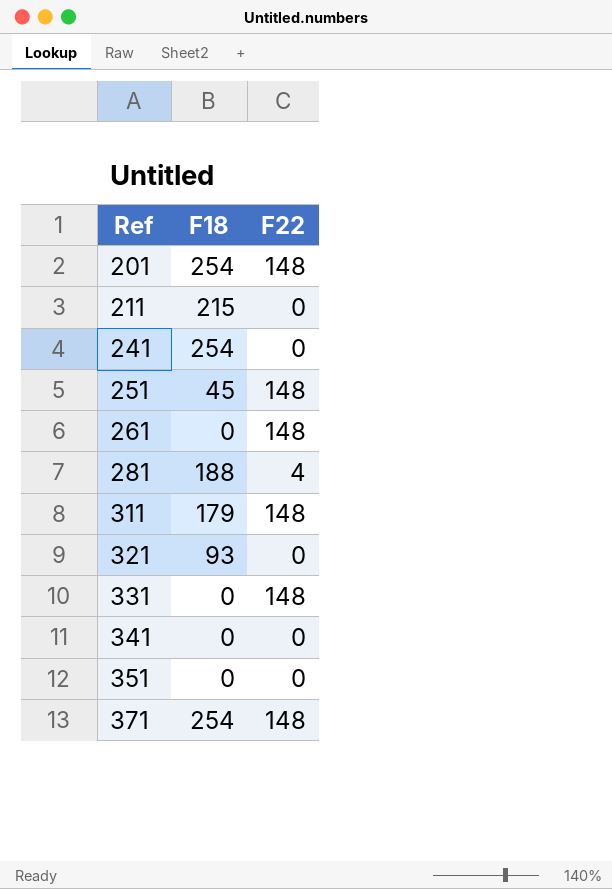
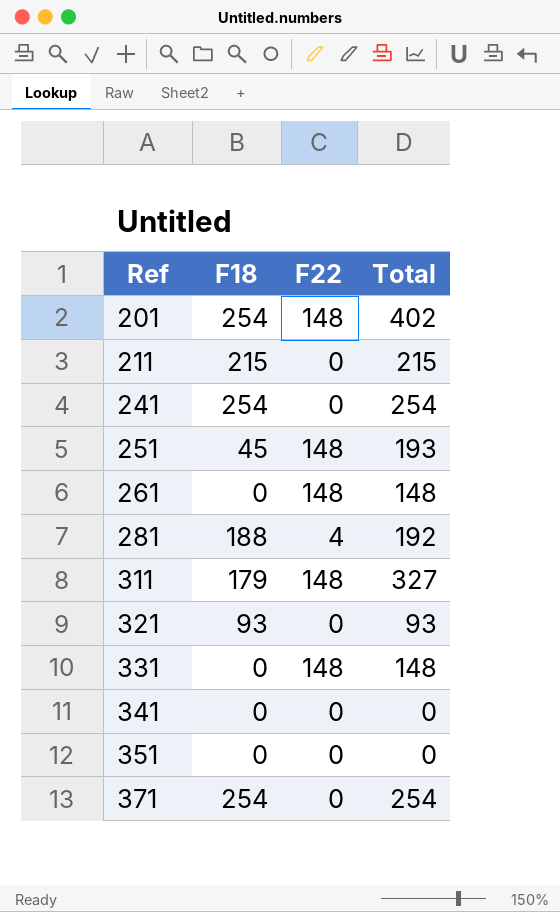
column Total | formula: none -> [F18] + [F22]
371 | F22: 148 -> 0

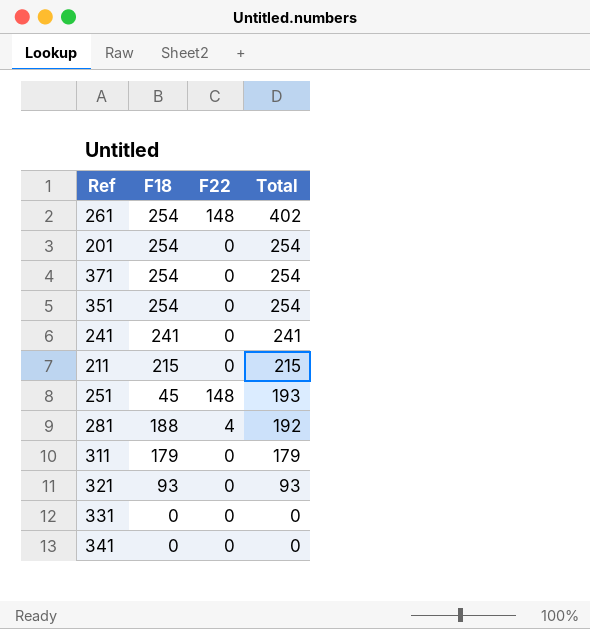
row order: Ref ascending -> Total descending
261 | F18: 0 -> 254
261 | Total: 148 -> 402
201 | F22: 148 -> 0
201 | Total: 402 -> 254
351 | F18: 0 -> 254
351 | Total: 0 -> 254
241 | F18: 254 -> 241
241 | Total: 254 -> 241
311 | F22: 148 -> 0
311 | Total: 327 -> 179
331 | F22: 148 -> 0
331 | Total: 148 -> 0

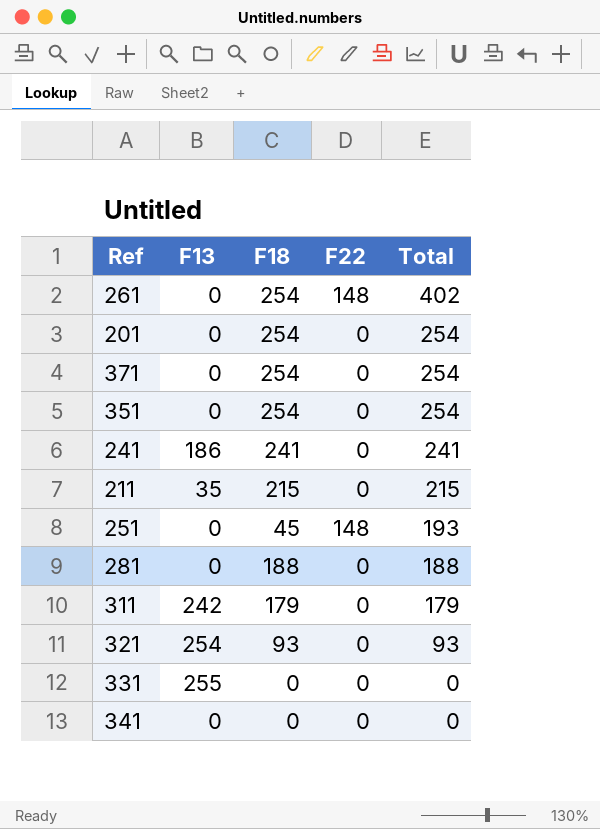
column F13 | position: none -> 2
281 | F22: 4 -> 0
281 | Total: 192 -> 188

